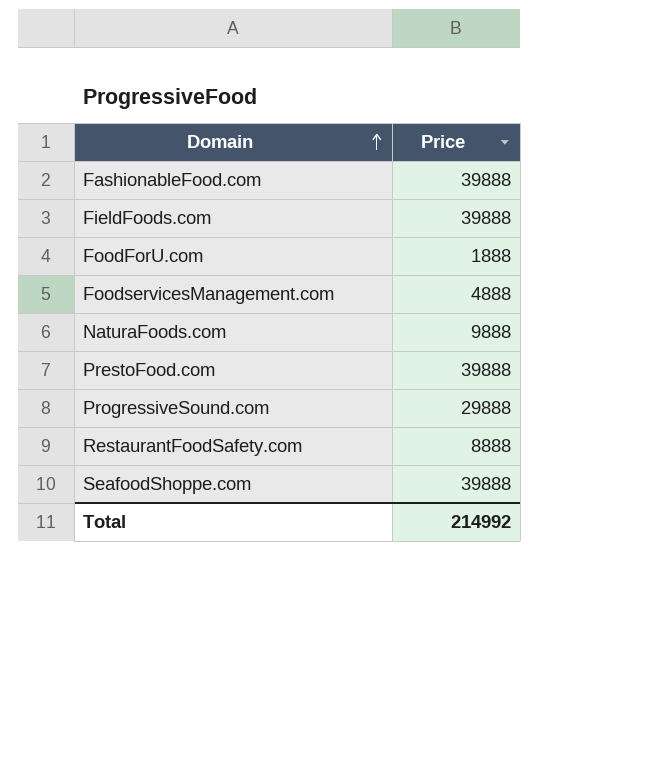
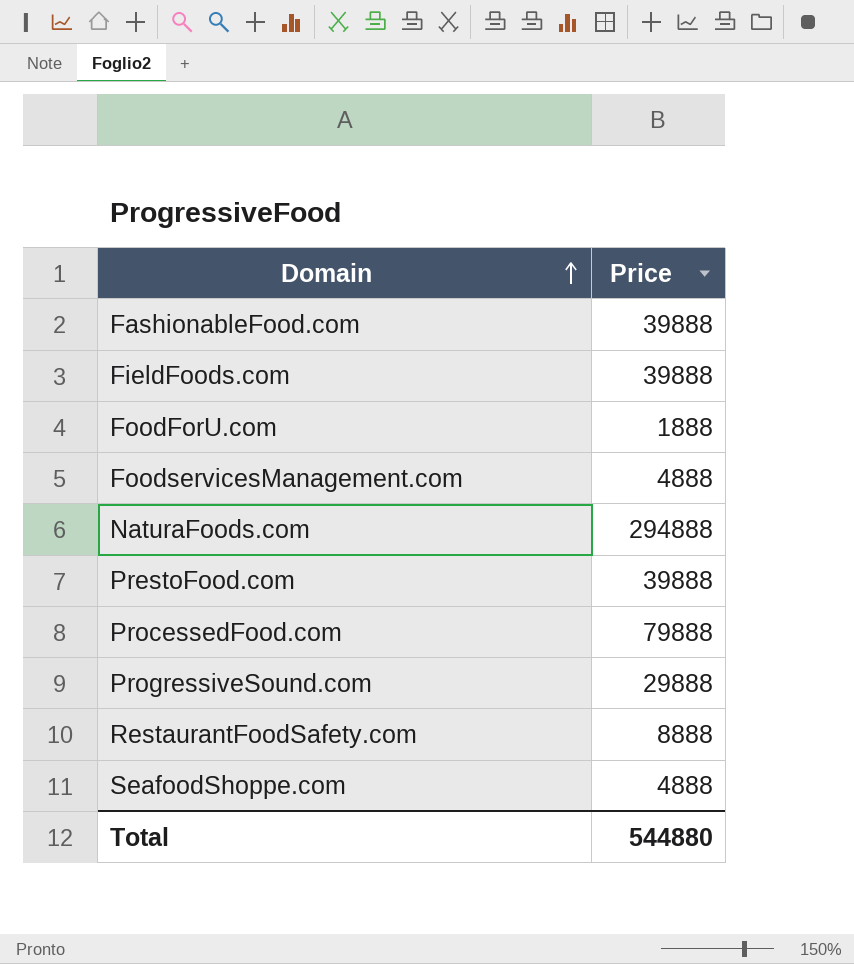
NaturaFoods.com | Price: 9888 -> 294888
row ProcessedFood.com: none -> 79888
SeafoodShoppe.com | Price: 39888 -> 4888
Total | Price: 214992 -> 544880

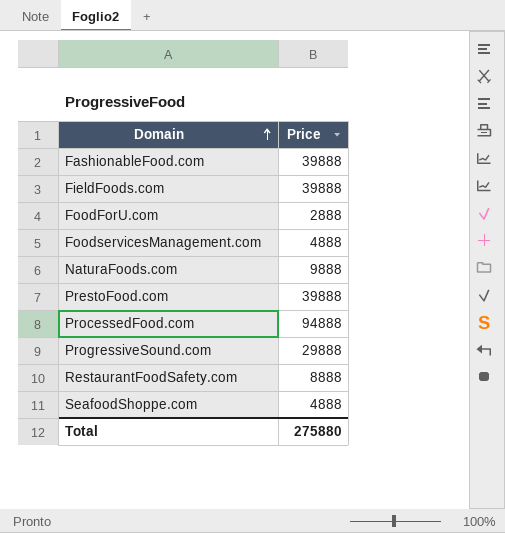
FoodForU.com | Price: 1888 -> 2888
NaturaFoods.com | Price: 294888 -> 9888
ProcessedFood.com | Price: 79888 -> 94888
Total | Price: 544880 -> 275880

